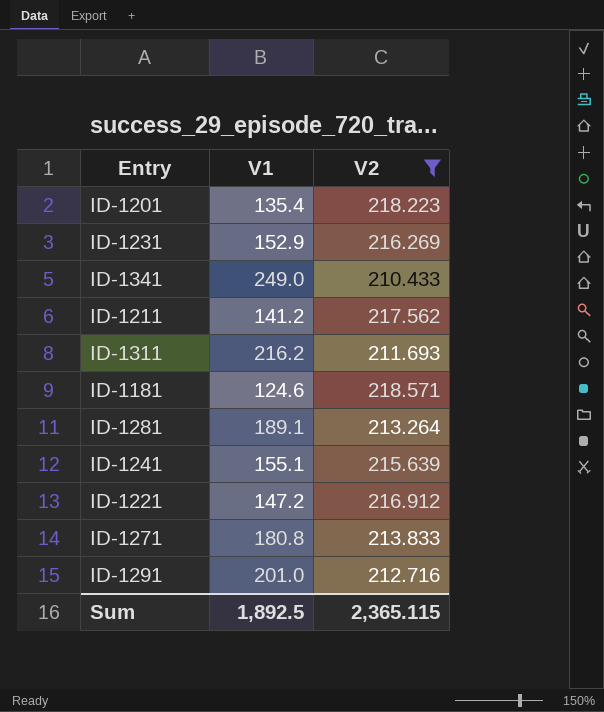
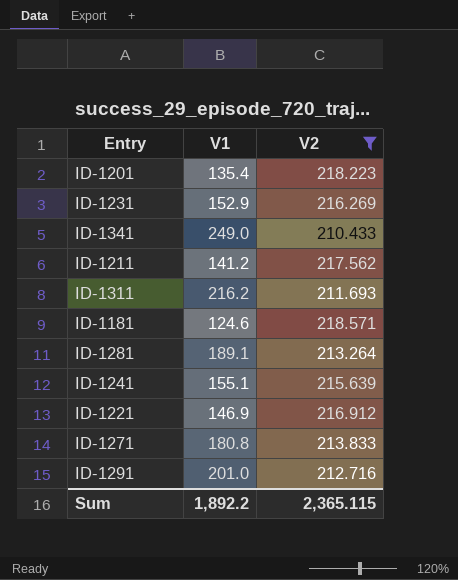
ID-1221 | V1: 147.2 -> 146.9
Sum | V1: 1,892.5 -> 1,892.2

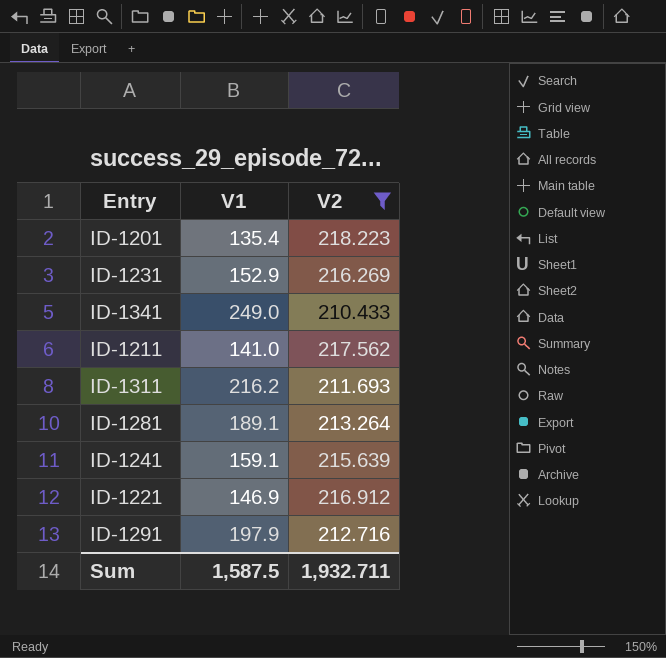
row ID-1181: 124.6 | 218.571 -> none
row ID-1271: 180.8 | 213.833 -> none
ID-1211 | V1: 141.2 -> 141.0
ID-1241 | V1: 155.1 -> 159.1
ID-1291 | V1: 201.0 -> 197.9
Sum | V1: 1,892.2 -> 1,587.5
Sum | V2: 2,365.115 -> 1,932.711

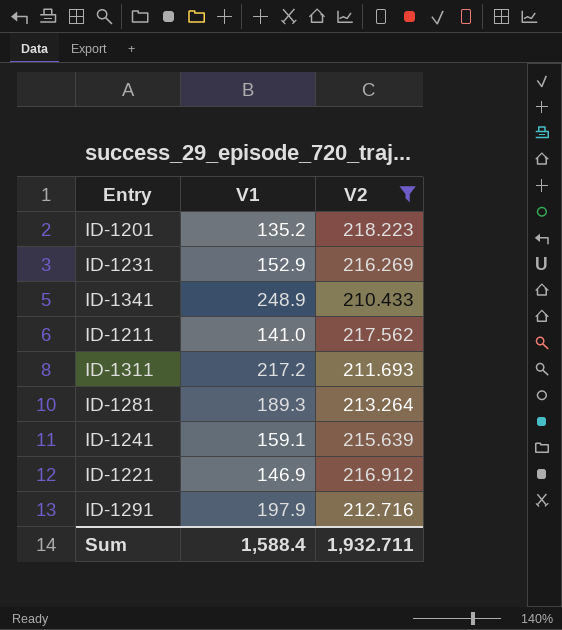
ID-1201 | V1: 135.4 -> 135.2
ID-1341 | V1: 249.0 -> 248.9
ID-1311 | V1: 216.2 -> 217.2
ID-1281 | V1: 189.1 -> 189.3
Sum | V1: 1,587.5 -> 1,588.4

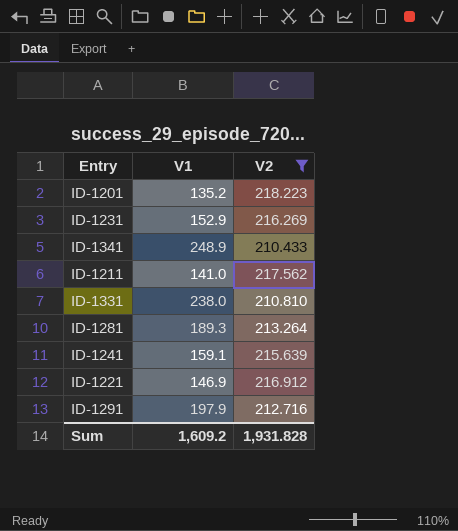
row ID-1311: 217.2 | 211.693 -> none
row ID-1331: none -> 238.0 | 210.810
Sum | V1: 1,588.4 -> 1,609.2
Sum | V2: 1,932.711 -> 1,931.828

